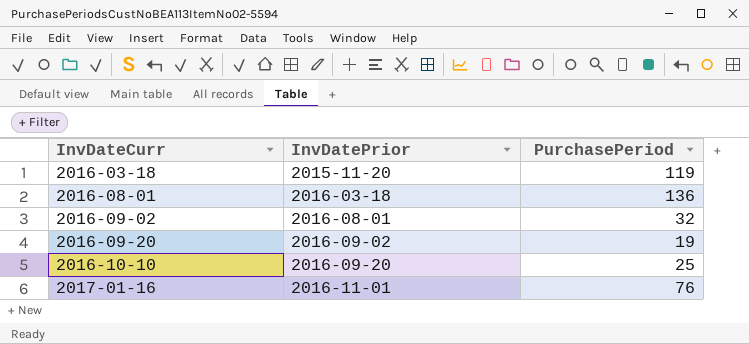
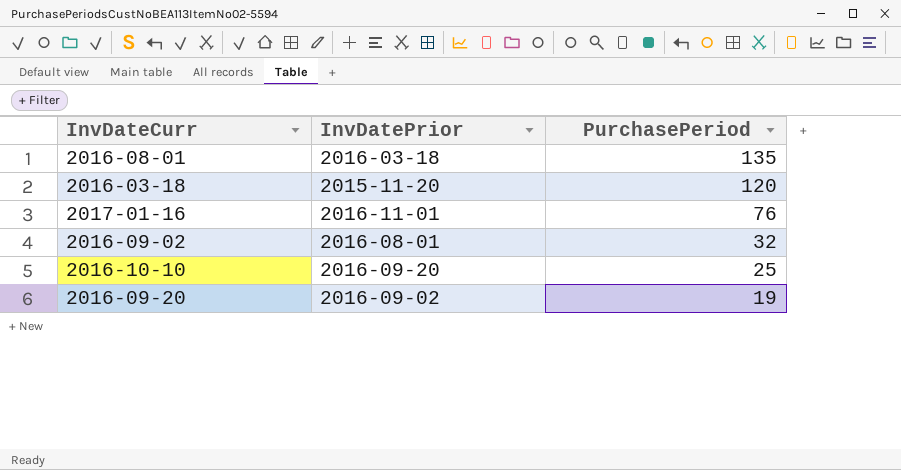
row order: InvDateCurr ascending -> PurchasePeriod descending
2016-08-01 | PurchasePeriod: 136 -> 135
2016-03-18 | PurchasePeriod: 119 -> 120

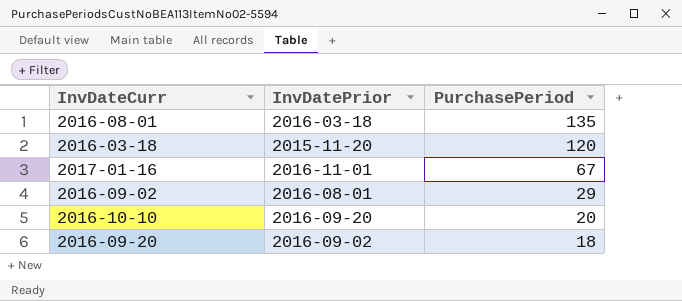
2017-01-16 | PurchasePeriod: 76 -> 67
2016-09-02 | PurchasePeriod: 32 -> 29
2016-10-10 | PurchasePeriod: 25 -> 20
2016-09-20 | PurchasePeriod: 19 -> 18

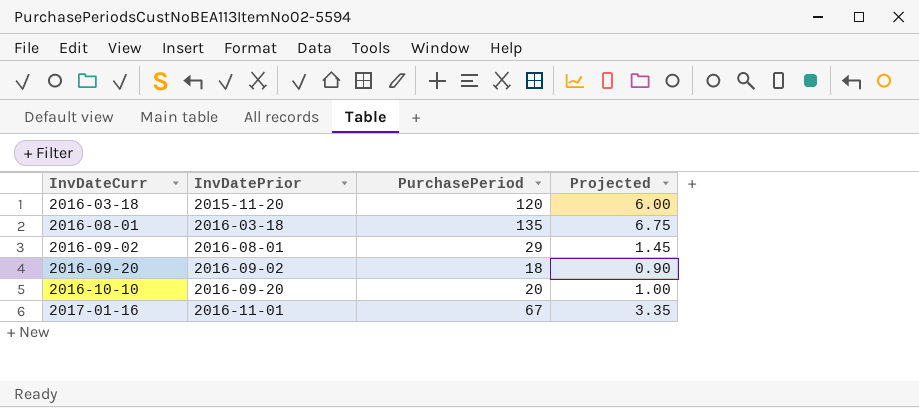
row order: PurchasePeriod descending -> InvDateCurr ascending
column Projected | formula: none -> [PurchasePeriod] * 0.05

